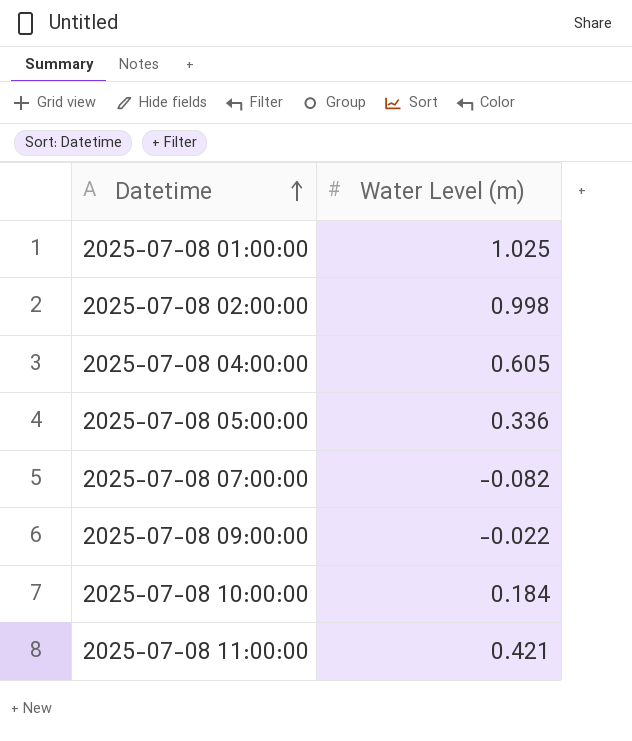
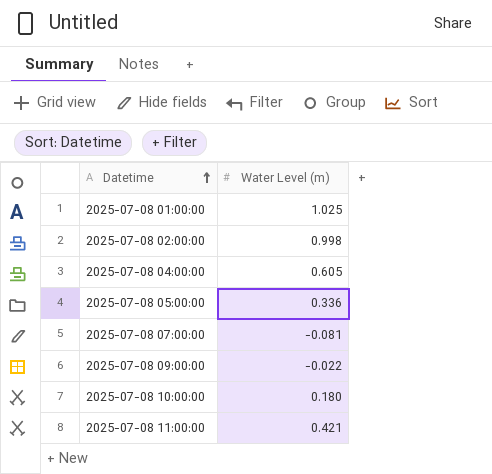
2025-07-08 07:00:00 | Water Level (m): -0.082 -> -0.081
2025-07-08 10:00:00 | Water Level (m): 0.184 -> 0.180

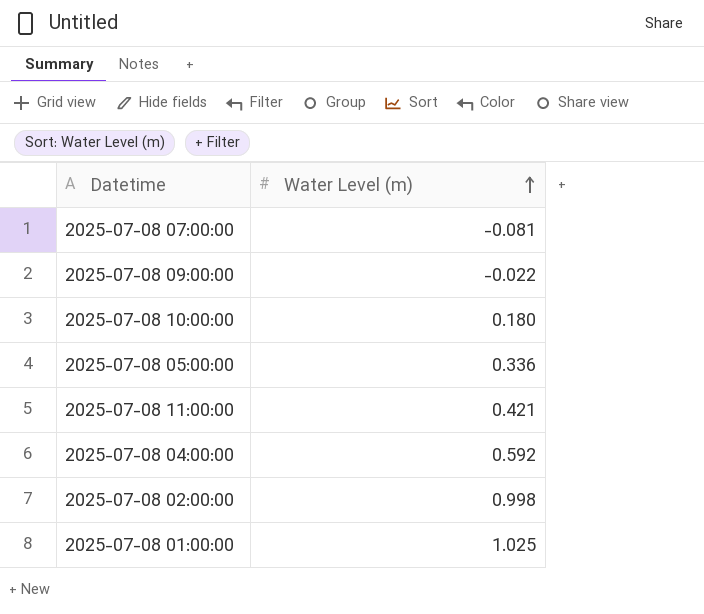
row order: Datetime ascending -> Water Level (m) ascending
2025-07-08 04:00:00 | Water Level (m): 0.605 -> 0.592

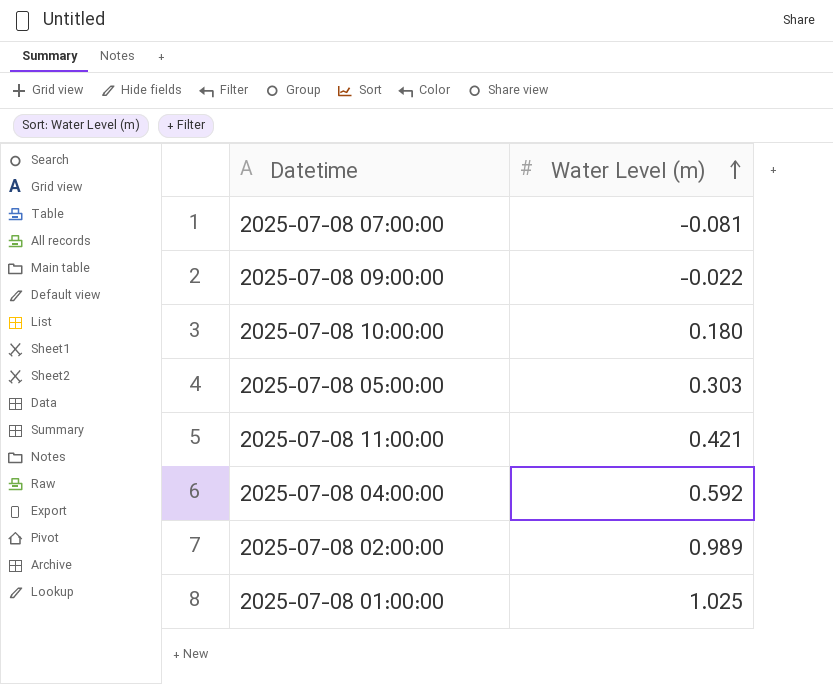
2025-07-08 05:00:00 | Water Level (m): 0.336 -> 0.303
2025-07-08 02:00:00 | Water Level (m): 0.998 -> 0.989

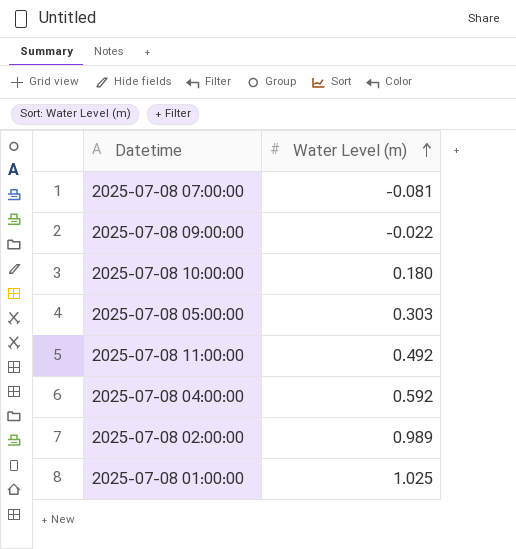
2025-07-08 11:00:00 | Water Level (m): 0.421 -> 0.492

